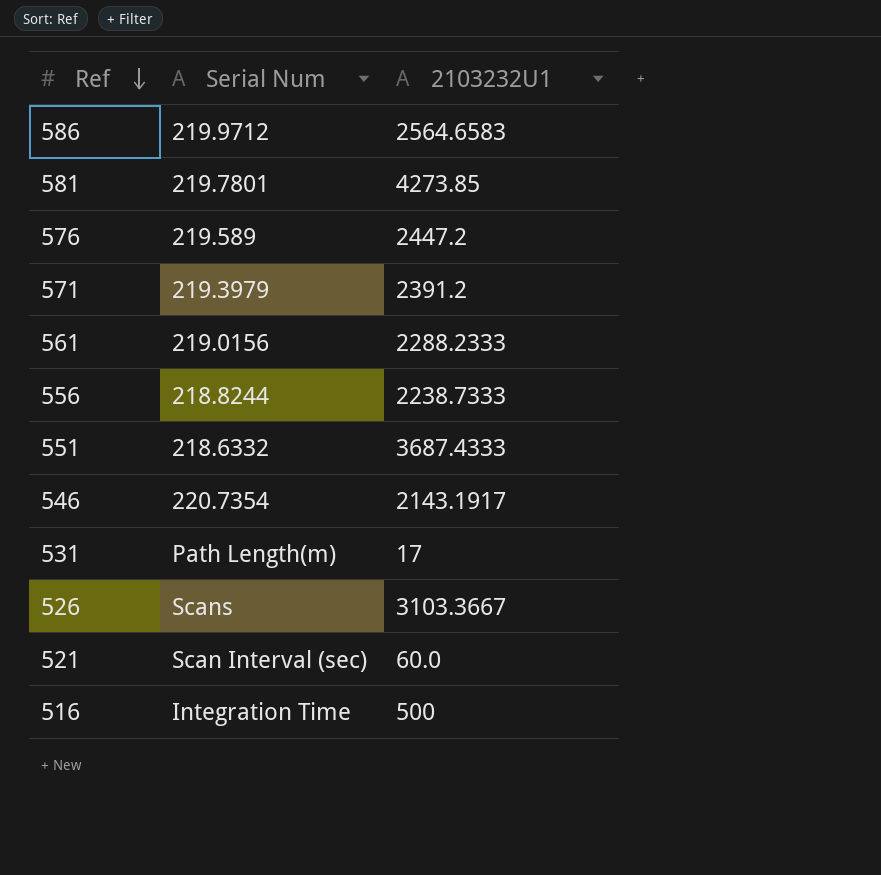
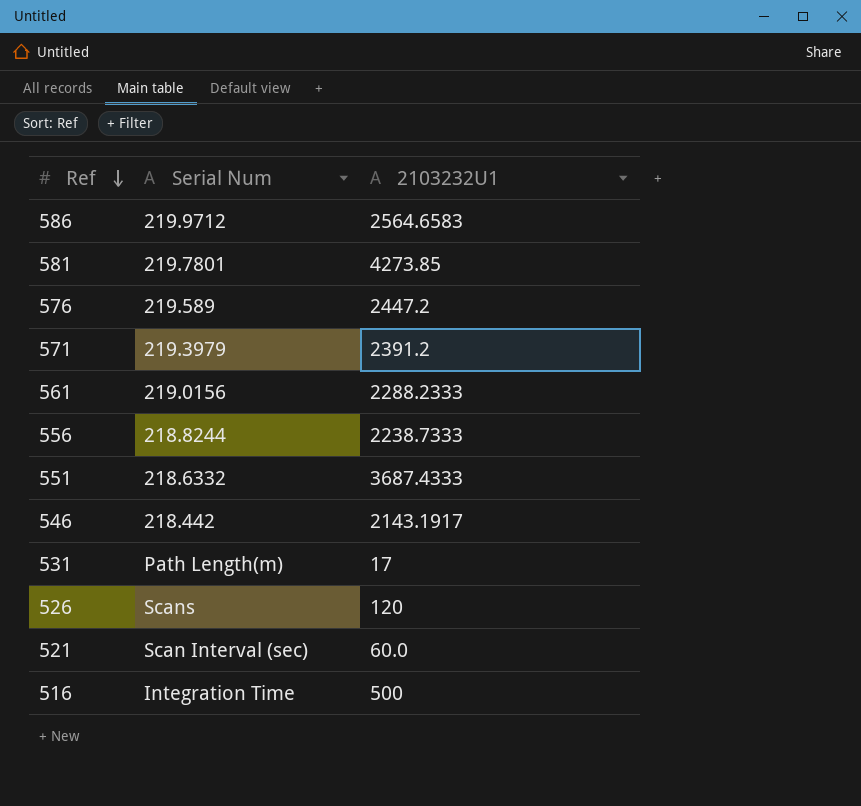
546 | Serial Num: 220.7354 -> 218.442
526 | 2103232U1: 3103.3667 -> 120

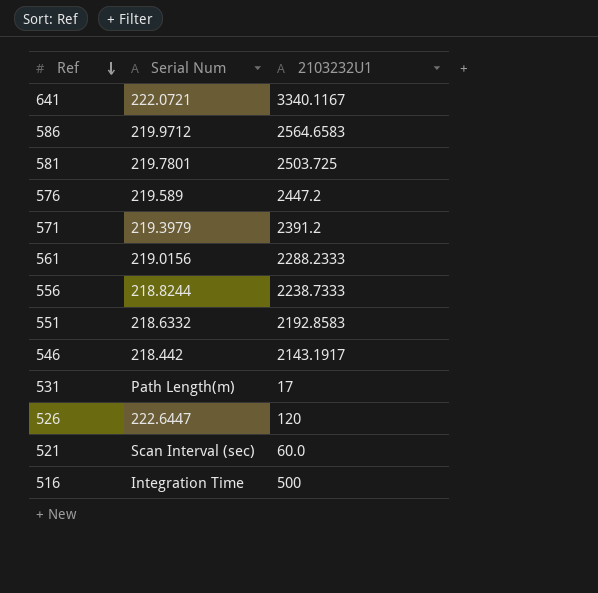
row 641: none -> 222.0721 | 3340.1167
581 | 2103232U1: 4273.85 -> 2503.725
551 | 2103232U1: 3687.4333 -> 2192.8583
526 | Serial Num: Scans -> 222.6447

